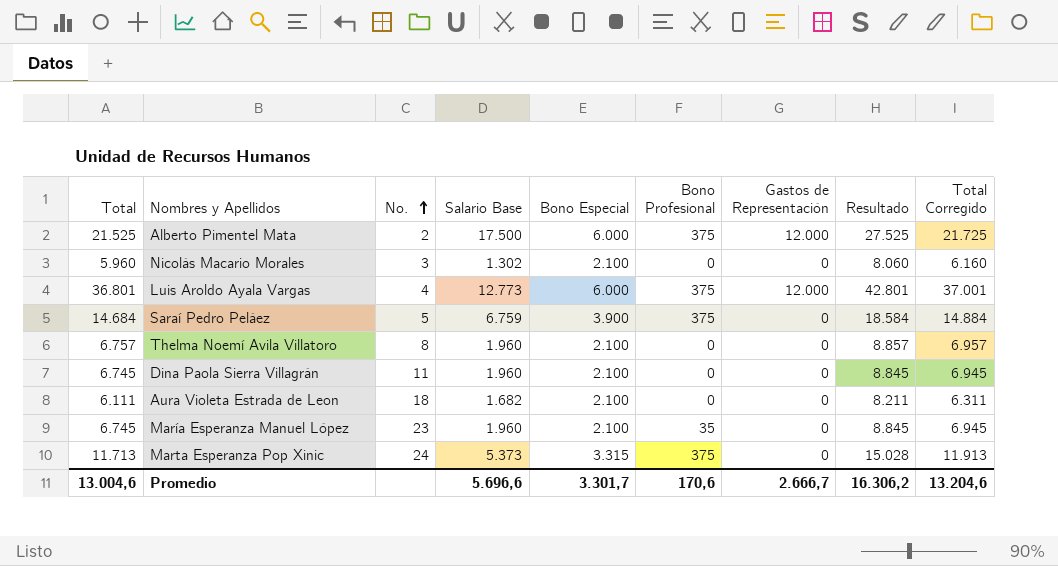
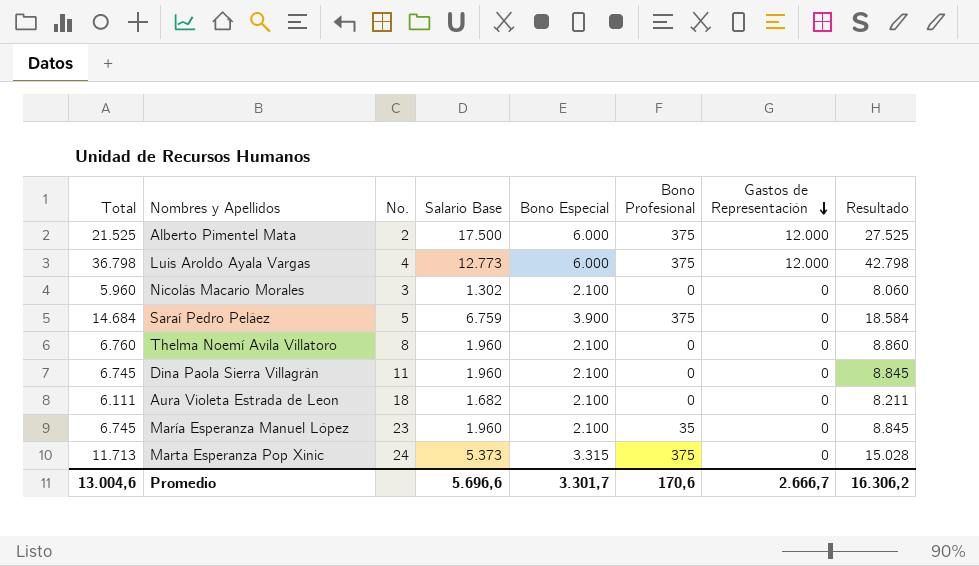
row order: No. ascending -> Gastos de Representación descending
column Total Corregido | formula: [Total] + 200 -> none
Luis Aroldo Ayala Vargas | Total: 36.801 -> 36.798
Luis Aroldo Ayala Vargas | Resultado: 42.801 -> 42.798
Thelma Noemí Avila Villatoro | Total: 6.757 -> 6.760
Thelma Noemí Avila Villatoro | Resultado: 8.857 -> 8.860

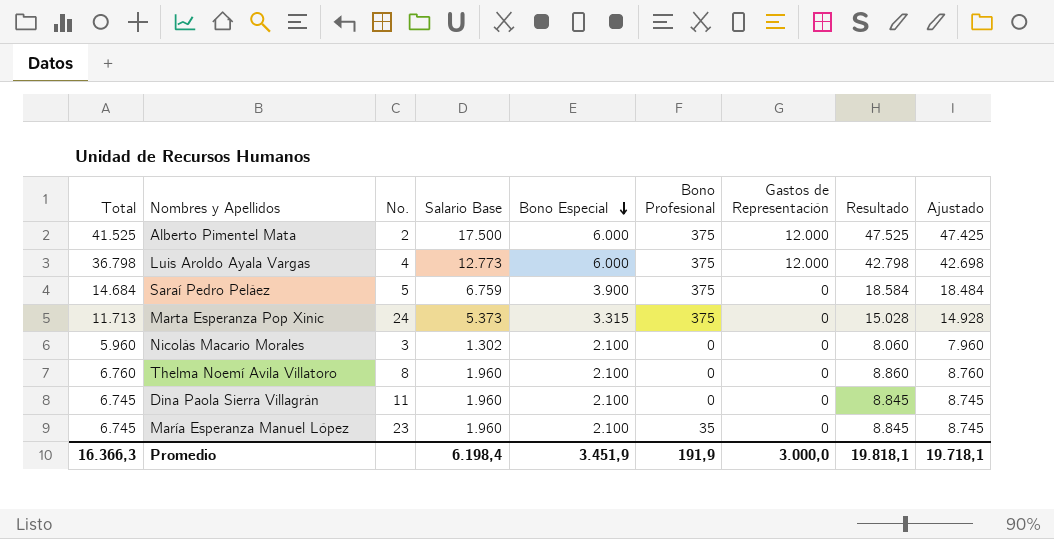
row order: Gastos de Representación descending -> Bono Especial descending
column Ajustado | formula: none -> [Resultado] - 100
row Aura Violeta Estrada de Leon: 6.111 | 18 | 1.682 | 2.100 | 0 | 0 | 8.211 -> none
Alberto Pimentel Mata | Total: 21.525 -> 41.525
Alberto Pimentel Mata | Resultado: 27.525 -> 47.525
Promedio | Total: 13.004,6 -> 16.366,3
Promedio | Salario Base: 5.696,6 -> 6.198,4
Promedio | Bono Especial: 3.301,7 -> 3.451,9
Promedio | Bono Profesional: 170,6 -> 191,9
Promedio | Gastos de Representación: 2.666,7 -> 3.000,0
Promedio | Resultado: 16.306,2 -> 19.818,1

